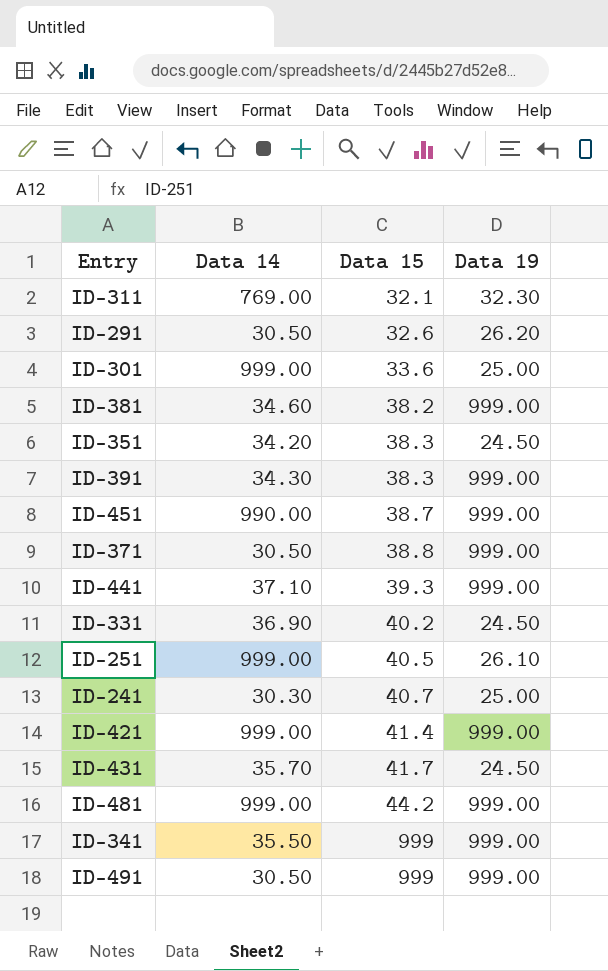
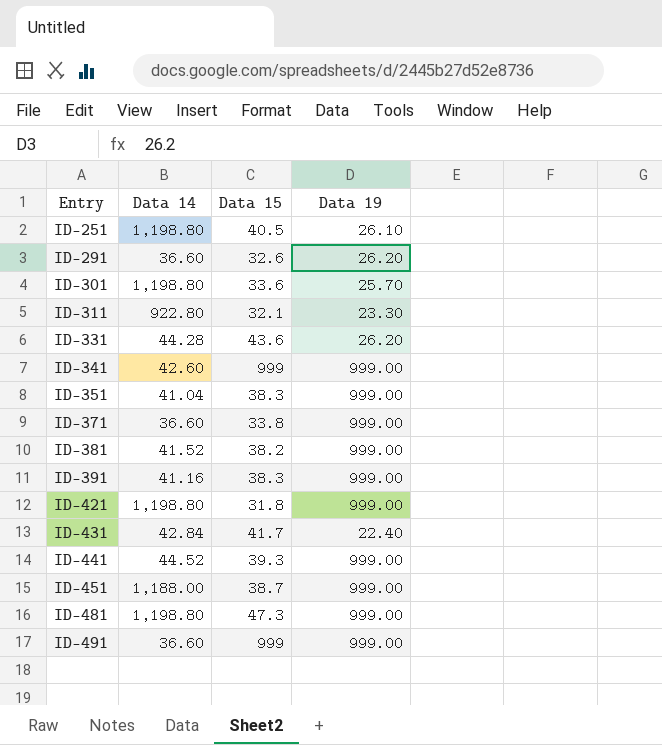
row order: Data 15 ascending -> Entry ascending
row ID-241: 30.30 | 40.7 | 25.00 -> none
ID-251 | Data 14: 999.00 -> 1,198.80
ID-291 | Data 14: 30.50 -> 36.60
ID-301 | Data 14: 999.00 -> 1,198.80
ID-301 | Data 19: 25.00 -> 25.70
ID-311 | Data 14: 769.00 -> 922.80
ID-311 | Data 19: 32.30 -> 23.30
ID-331 | Data 14: 36.90 -> 44.28
ID-331 | Data 15: 40.2 -> 43.6
ID-331 | Data 19: 24.50 -> 26.20
ID-341 | Data 14: 35.50 -> 42.60
ID-351 | Data 14: 34.20 -> 41.04
ID-351 | Data 19: 24.50 -> 999.00
ID-371 | Data 14: 30.50 -> 36.60
ID-371 | Data 15: 38.8 -> 33.8
ID-381 | Data 14: 34.60 -> 41.52
ID-391 | Data 14: 34.30 -> 41.16
ID-421 | Data 14: 999.00 -> 1,198.80
ID-421 | Data 15: 41.4 -> 31.8
ID-431 | Data 14: 35.70 -> 42.84
ID-431 | Data 19: 24.50 -> 22.40
ID-441 | Data 14: 37.10 -> 44.52
ID-451 | Data 14: 990.00 -> 1,188.00
ID-481 | Data 14: 999.00 -> 1,198.80
ID-481 | Data 15: 44.2 -> 47.3
ID-491 | Data 14: 30.50 -> 36.60

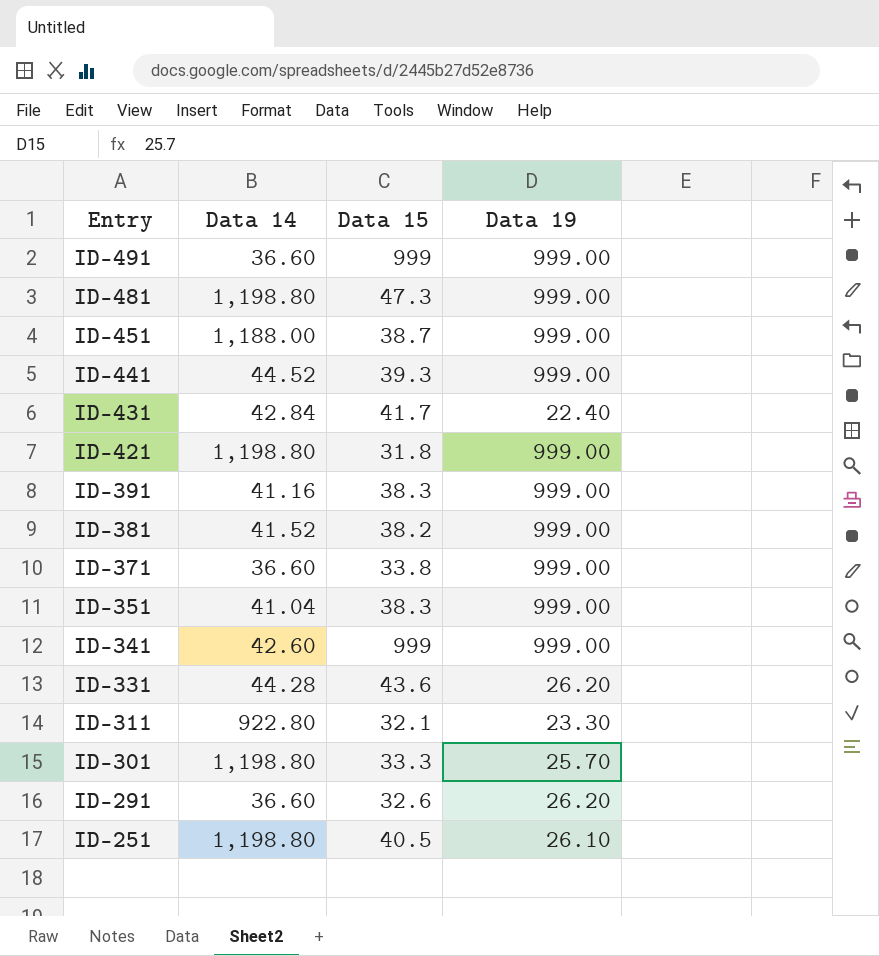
row order: Entry ascending -> Entry descending
ID-301 | Data 15: 33.6 -> 33.3

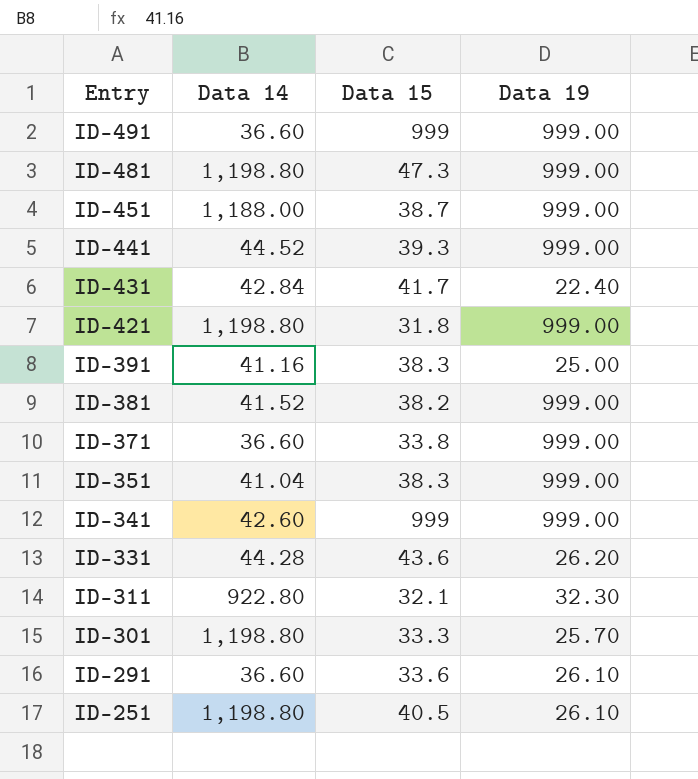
ID-391 | Data 19: 999.00 -> 25.00
ID-311 | Data 19: 23.30 -> 32.30
ID-291 | Data 15: 32.6 -> 33.6
ID-291 | Data 19: 26.20 -> 26.10

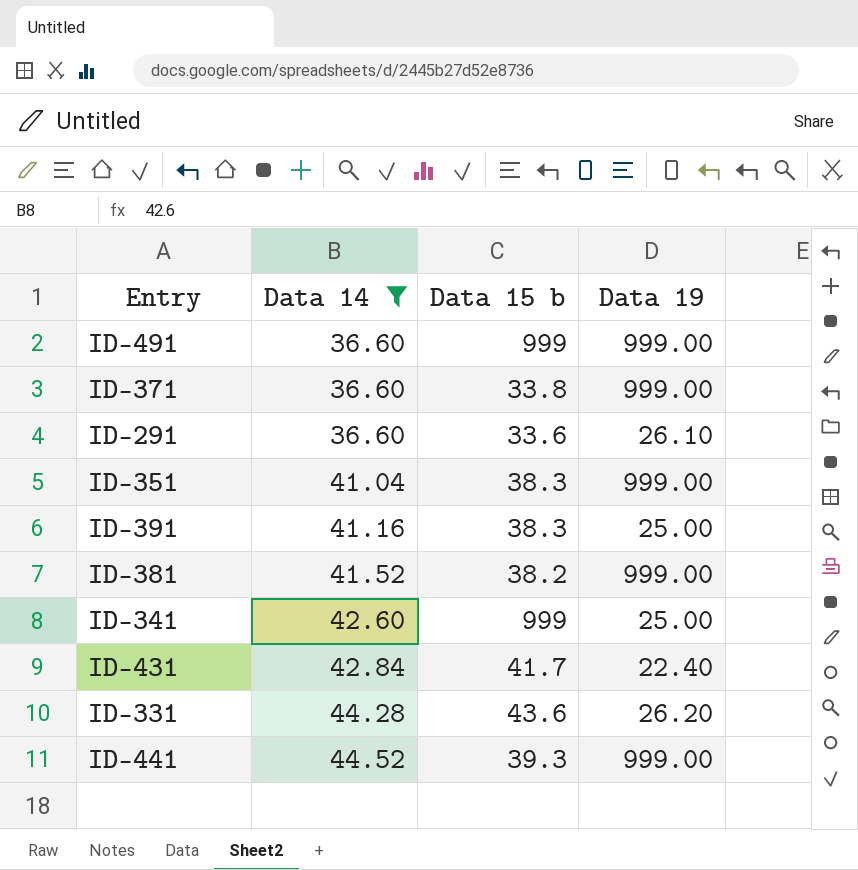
filter: none -> Data 14 <= 44.52
row order: Entry descending -> Data 14 ascending
column name: Data 15 -> Data 15 b
ID-341 | Data 19: 999.00 -> 25.00

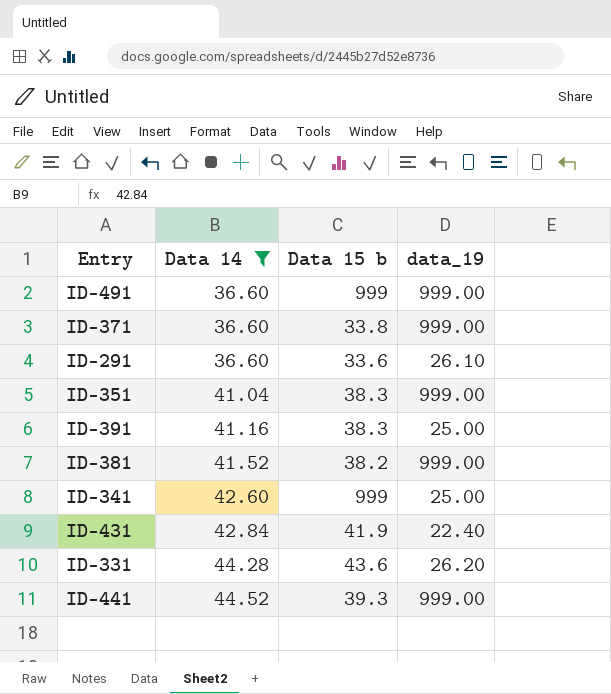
column name: Data 19 -> data_19
ID-431 | Data 15 b: 41.7 -> 41.9

